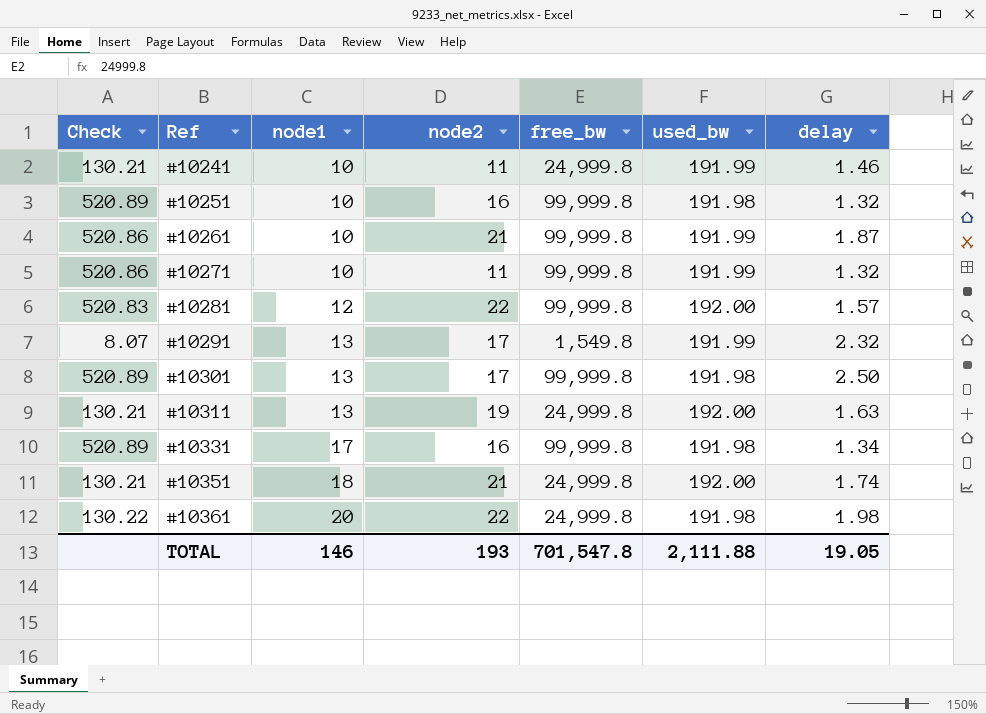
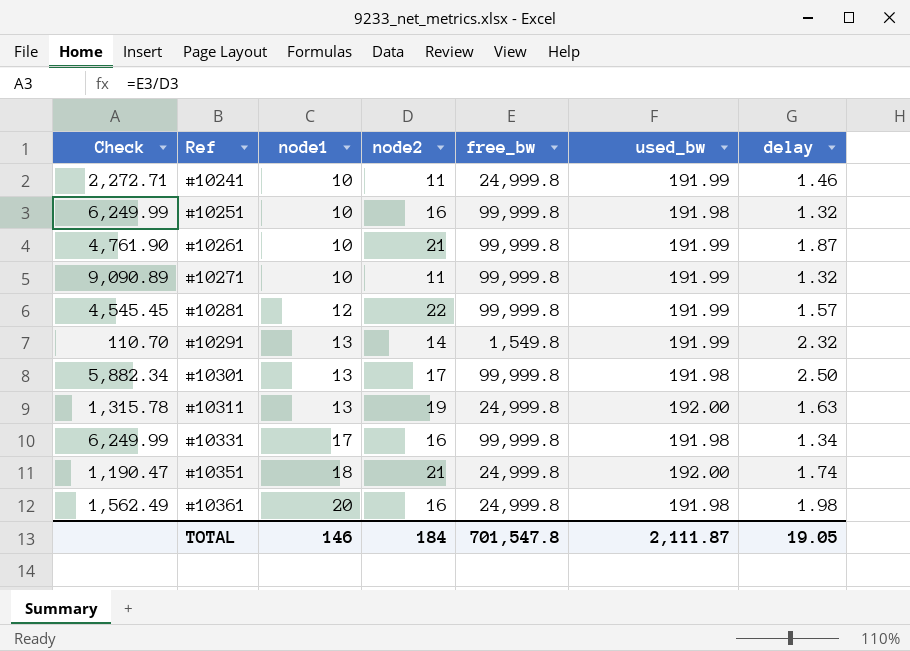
column Check | formula: [free_bw] / [used_bw] -> [free_bw] / [node2]
#10281 | used_bw: 192.00 -> 191.99
#10291 | node2: 17 -> 14
#10361 | node2: 22 -> 16
TOTAL | node2: 193 -> 184
TOTAL | used_bw: 2,111.88 -> 2,111.87

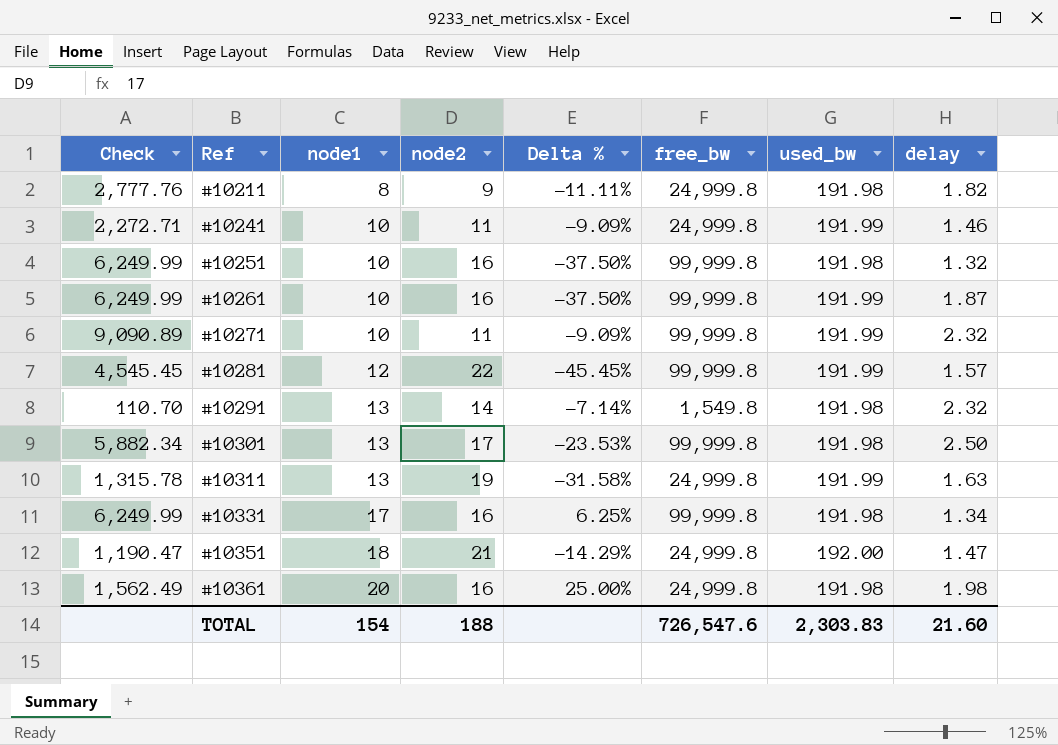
column Delta % | formula: none -> ([node1] - [node2]) / [node2]
row #10211: none -> 2,777.76 | 8 | 9 | -11.11% | 24,999.8 | 191.98 | 1.82
#10261 | Check: 4,761.90 -> 6,249.99
#10261 | node2: 21 -> 16
#10271 | delay: 1.32 -> 2.32
#10291 | used_bw: 191.99 -> 191.98
#10311 | used_bw: 192.00 -> 191.99
#10351 | delay: 1.74 -> 1.47
TOTAL | node1: 146 -> 154
TOTAL | node2: 184 -> 188
TOTAL | free_bw: 701,547.8 -> 726,547.6
TOTAL | used_bw: 2,111.87 -> 2,303.83
TOTAL | delay: 19.05 -> 21.60

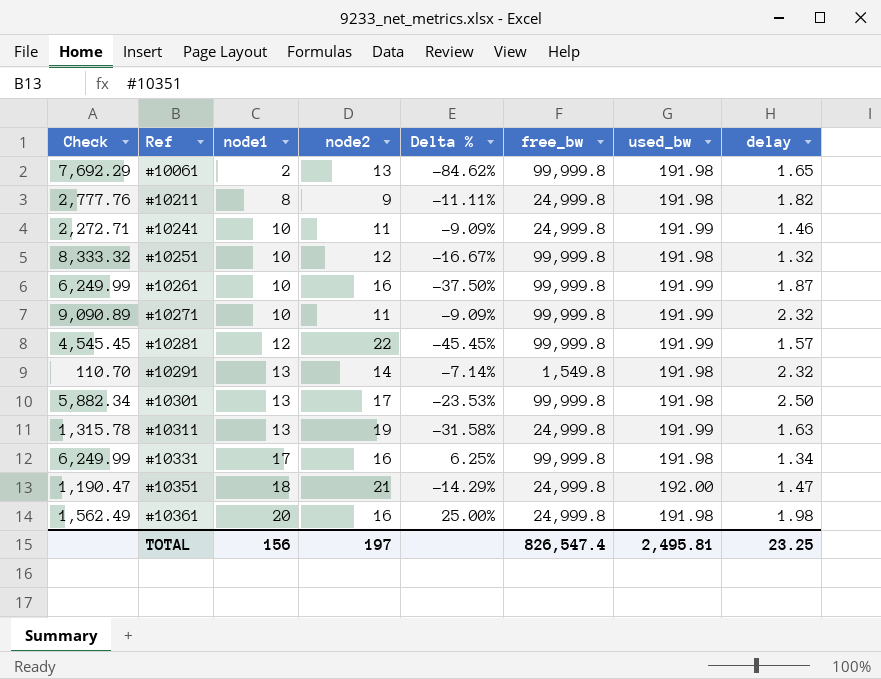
row #10061: none -> 7,692.29 | 2 | 13 | -84.62% | 99,999.8 | 191.98 | 1.65
#10251 | Check: 6,249.99 -> 8,333.32
#10251 | node2: 16 -> 12
#10251 | Delta %: -37.50% -> -16.67%
TOTAL | node1: 154 -> 156
TOTAL | node2: 188 -> 197
TOTAL | free_bw: 726,547.6 -> 826,547.4
TOTAL | used_bw: 2,303.83 -> 2,495.81
TOTAL | delay: 21.60 -> 23.25

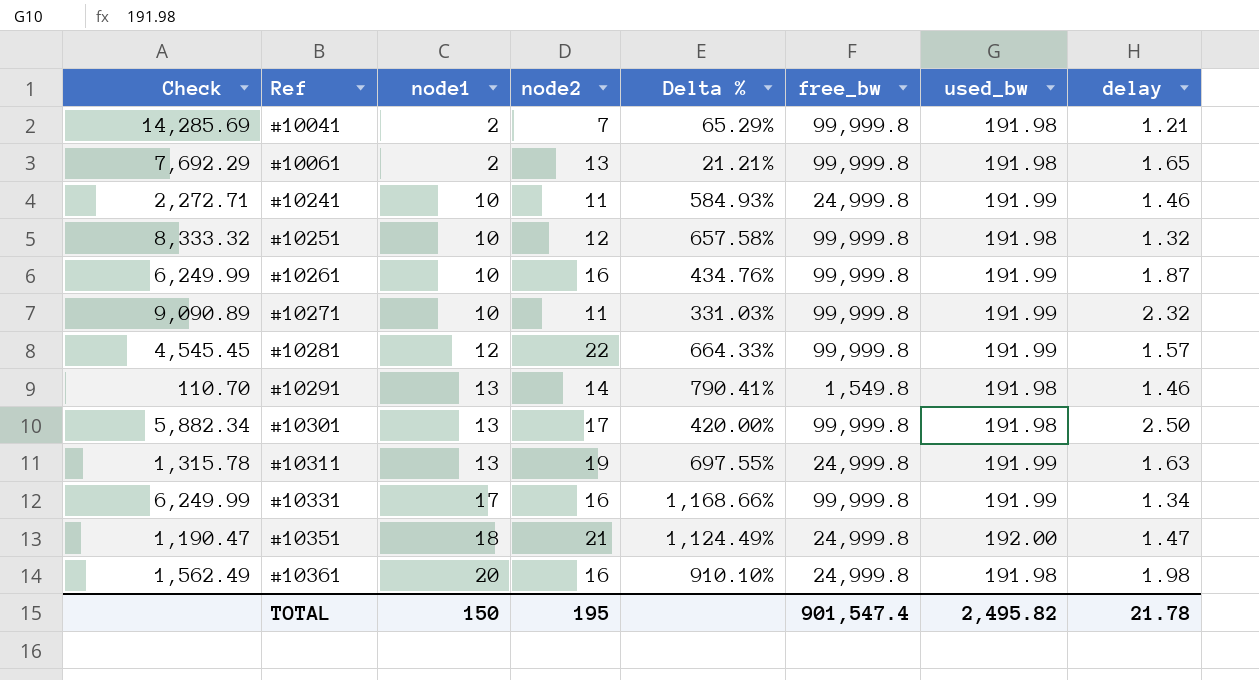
column Delta % | formula: ([node1] - [node2]) / [node2] -> ([node1] - [delay]) / [delay]
row #10211: 2,777.76 | 8 | 9 | -11.11% | 24,999.8 | 191.98 | 1.82 -> none
row #10041: none -> 14,285.69 | 2 | 7 | 65.29% | 99,999.8 | 191.98 | 1.21
#10291 | delay: 2.32 -> 1.46
#10331 | used_bw: 191.98 -> 191.99
TOTAL | node1: 156 -> 150
TOTAL | node2: 197 -> 195
TOTAL | free_bw: 826,547.4 -> 901,547.4
TOTAL | used_bw: 2,495.81 -> 2,495.82
TOTAL | delay: 23.25 -> 21.78

